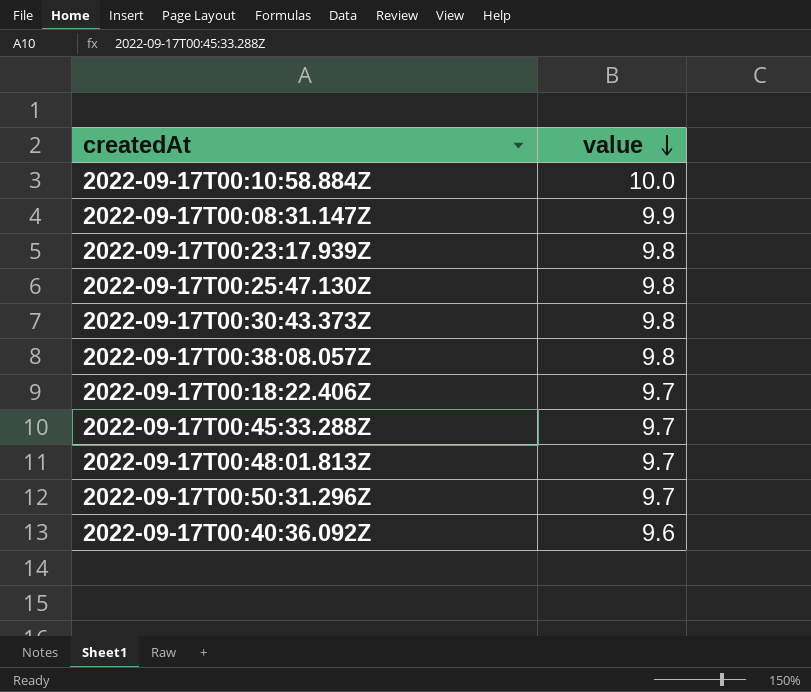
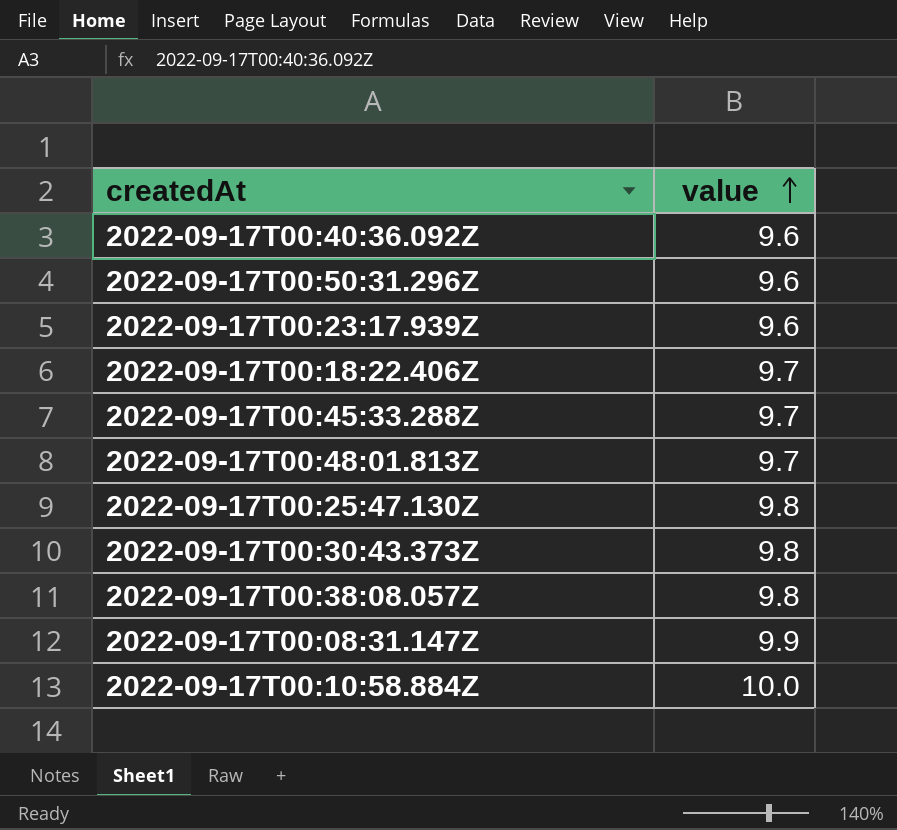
row order: value descending -> value ascending
2022-09-17T00:50:31.296Z | value: 9.7 -> 9.6
2022-09-17T00:23:17.939Z | value: 9.8 -> 9.6

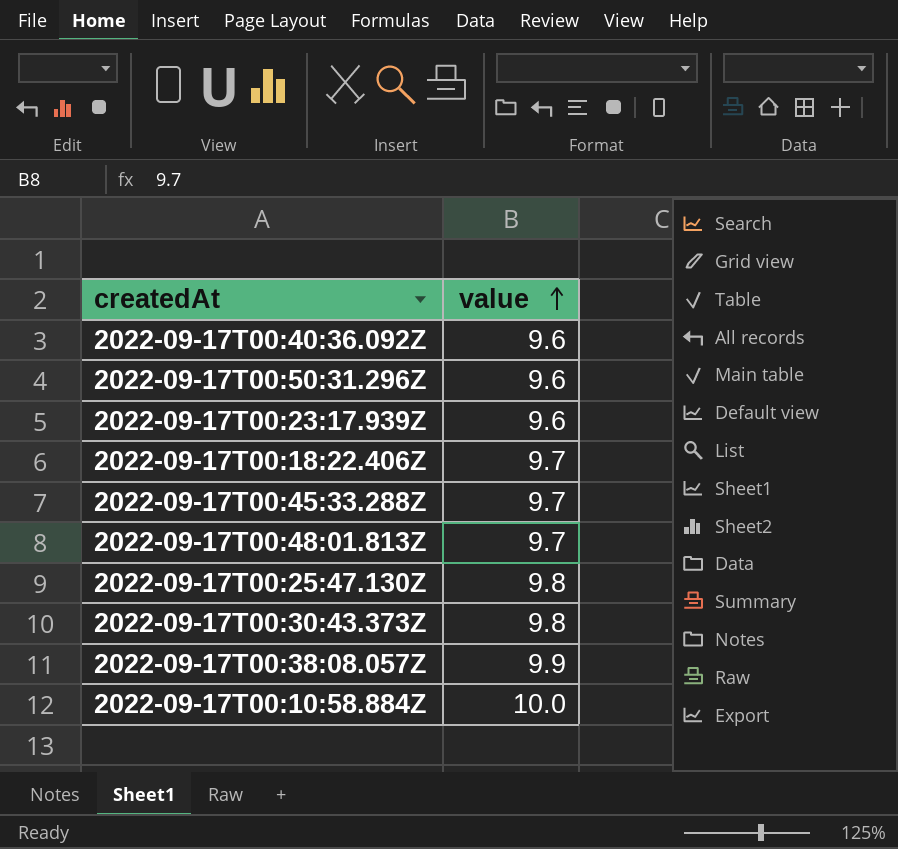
row 2022-09-17T00:08:31.147Z: 9.9 -> none
2022-09-17T00:38:08.057Z | value: 9.8 -> 9.9

